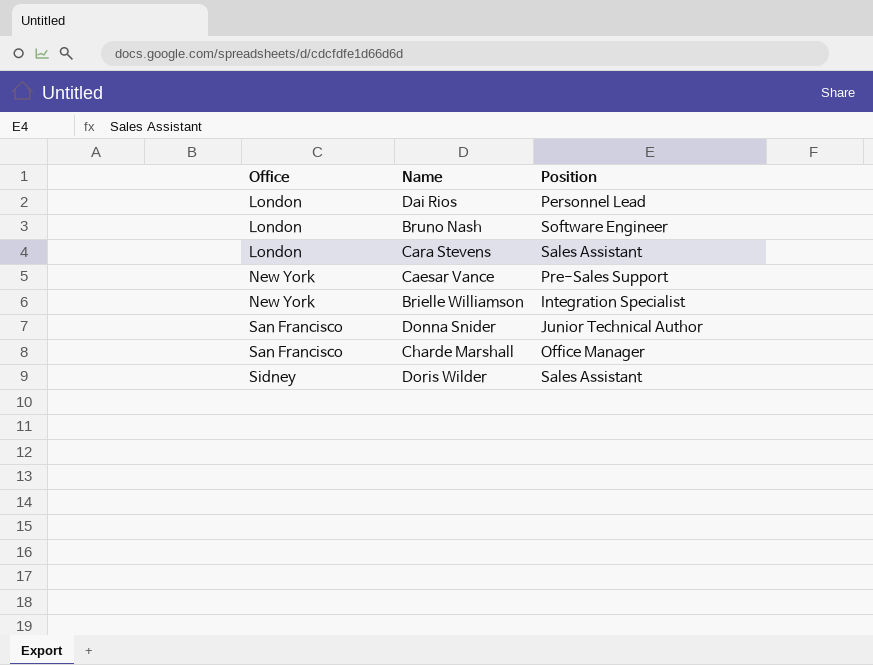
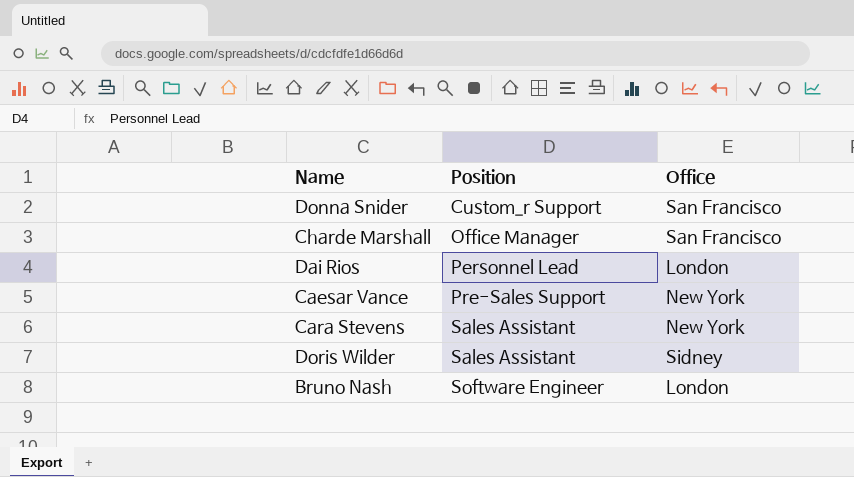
row order: Office ascending -> Position ascending
column Office | position: 1 -> 3
row Brielle Williamson: New York | Integration Specialist -> none
Donna Snider | Position: Junior Technical Author -> Custom_r Support
Cara Stevens | Office: London -> New York

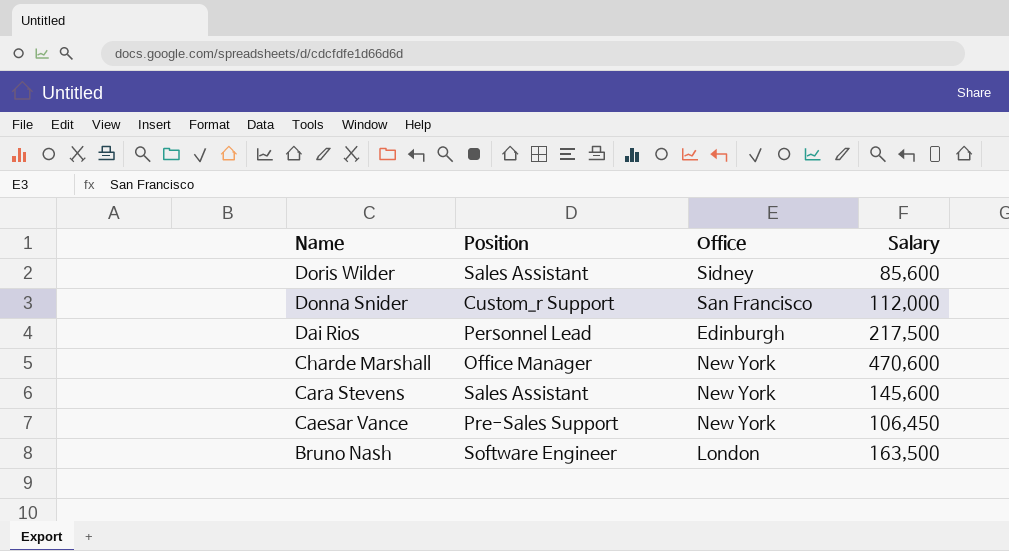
row order: Position ascending -> Name descending
column Salary | position: none -> 4
Dai Rios | Office: London -> Edinburgh
Charde Marshall | Office: San Francisco -> New York

